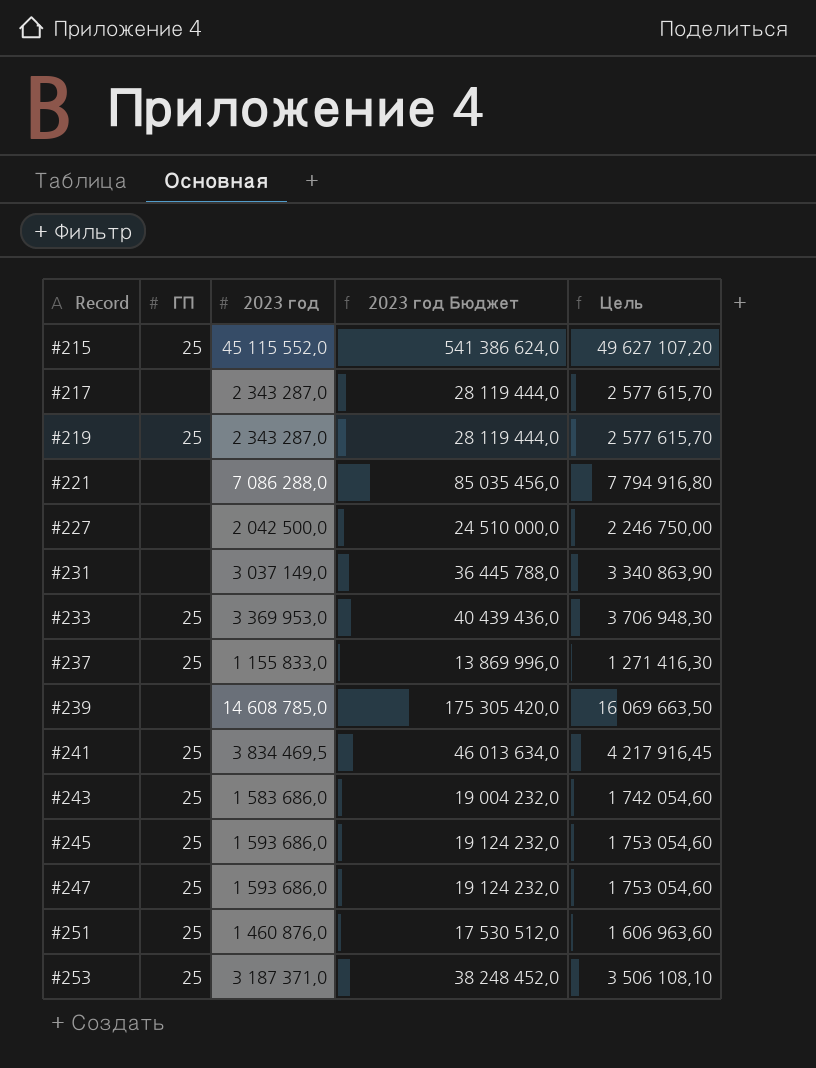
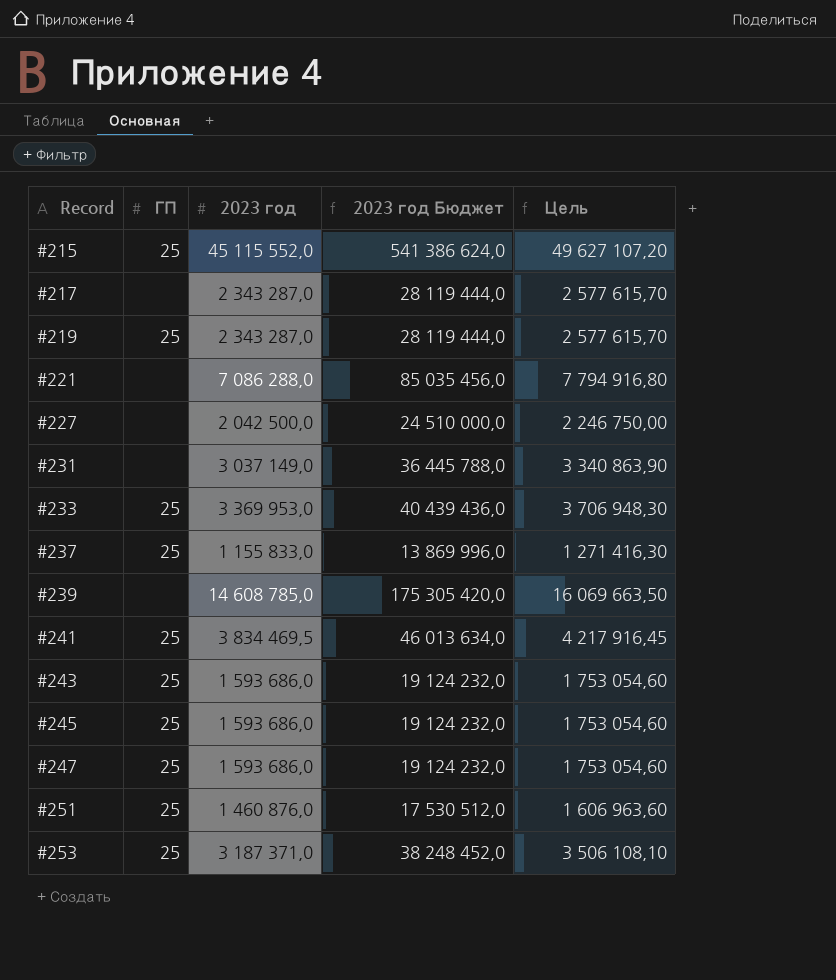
#243 | 2023 год: 1 583 686,0 -> 1 593 686,0
#243 | 2023 год Бюджет: 19 004 232,0 -> 19 124 232,0
#243 | Цель: 1 742 054,60 -> 1 753 054,60

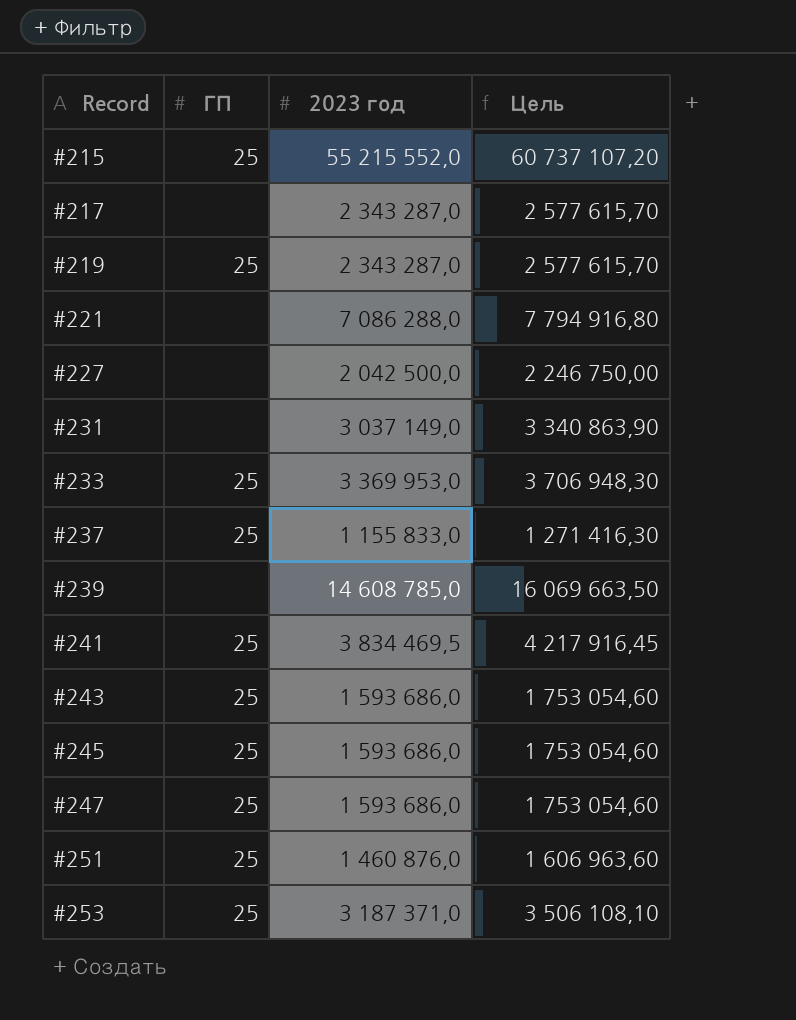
column 2023 год Бюджет | formula: [2023 год] * 12 -> none
#215 | 2023 год: 45 115 552,0 -> 55 215 552,0
#215 | Цель: 49 627 107,20 -> 60 737 107,20

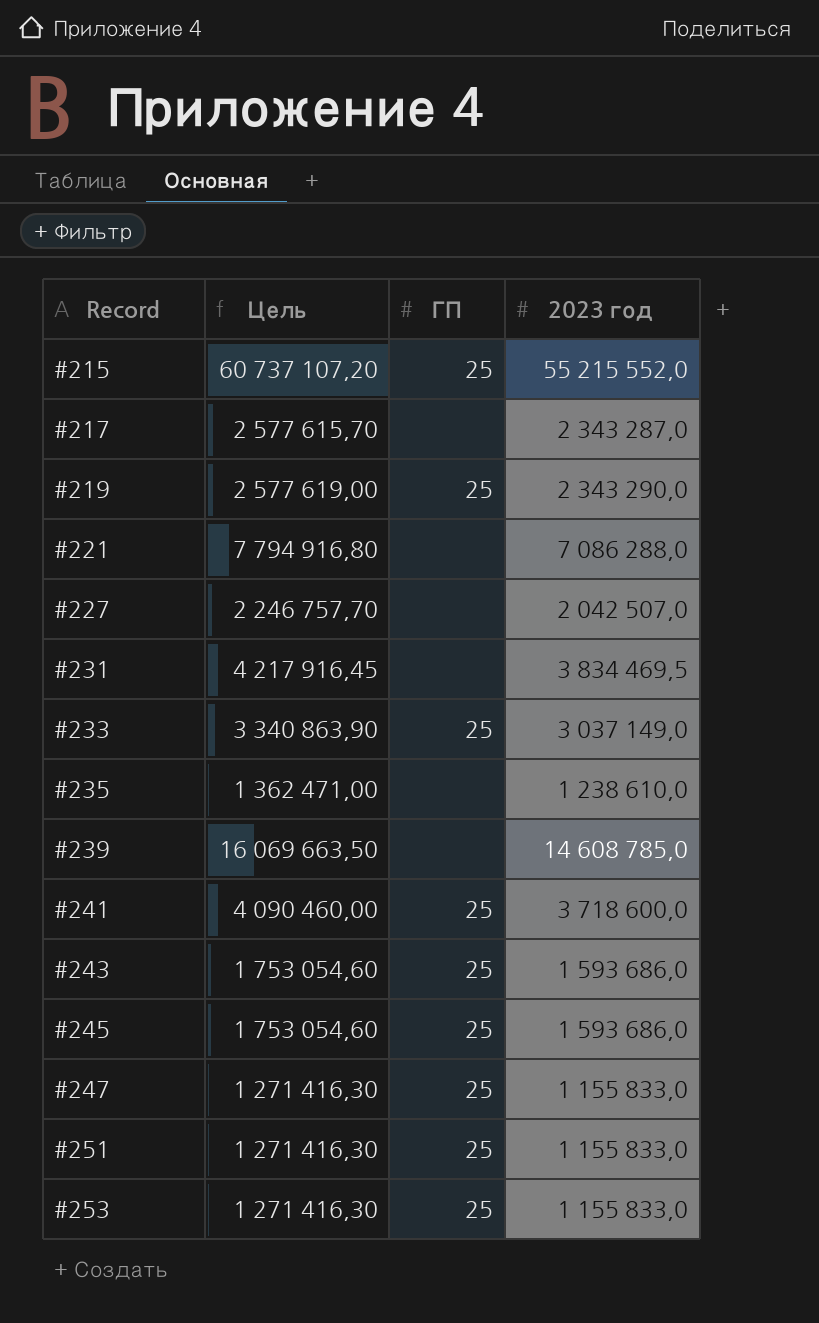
column Цель | position: 4 -> 2
row #237: 25 | 1 155 833,0 | 1 271 416,30 -> none
#219 | Цель: 2 577 615,70 -> 2 577 619,00
#219 | 2023 год: 2 343 287,0 -> 2 343 290,0
#227 | Цель: 2 246 750,00 -> 2 246 757,70
#227 | 2023 год: 2 042 500,0 -> 2 042 507,0
#231 | Цель: 3 340 863,90 -> 4 217 916,45
#231 | 2023 год: 3 037 149,0 -> 3 834 469,5
#233 | Цель: 3 706 948,30 -> 3 340 863,90
#233 | 2023 год: 3 369 953,0 -> 3 037 149,0
row #235: none -> 1 362 471,00 | none | 1 238 610,0
#241 | Цель: 4 217 916,45 -> 4 090 460,00
#241 | 2023 год: 3 834 469,5 -> 3 718 600,0
#247 | Цель: 1 753 054,60 -> 1 271 416,30
#247 | 2023 год: 1 593 686,0 -> 1 155 833,0
#251 | Цель: 1 606 963,60 -> 1 271 416,30
#251 | 2023 год: 1 460 876,0 -> 1 155 833,0
#253 | Цель: 3 506 108,10 -> 1 271 416,30
#253 | 2023 год: 3 187 371,0 -> 1 155 833,0

